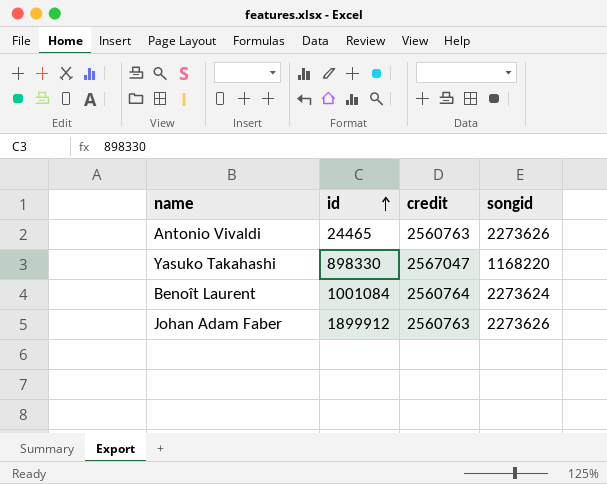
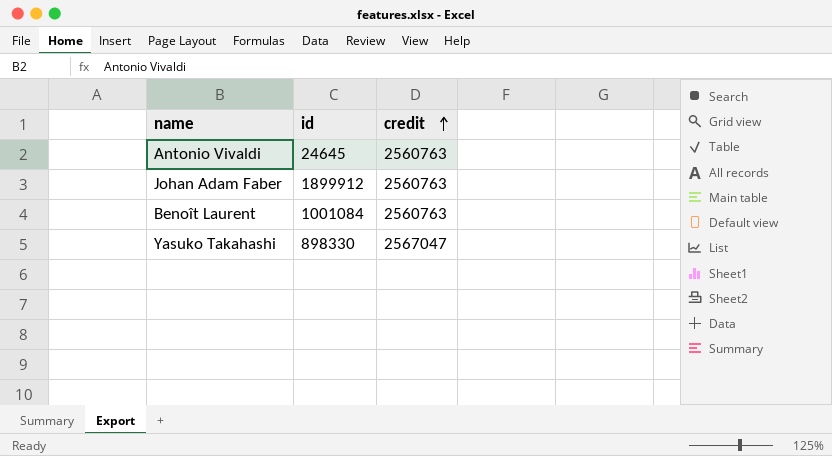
row order: id ascending -> credit ascending
column songid | position: 4 -> none
Antonio Vivaldi | id: 24465 -> 24645
Benoît Laurent | credit: 2560764 -> 2560763

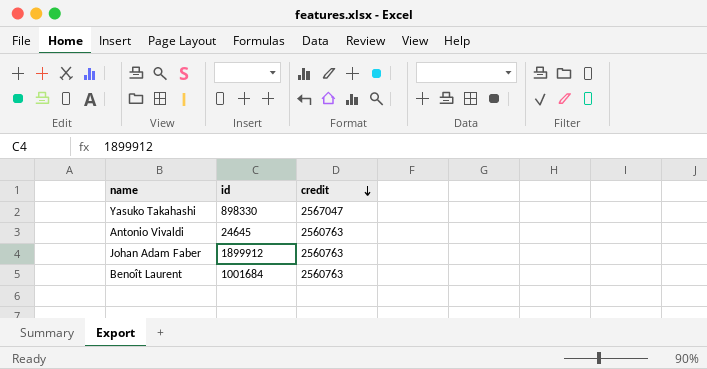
row order: credit ascending -> credit descending
Benoît Laurent | id: 1001084 -> 1001684

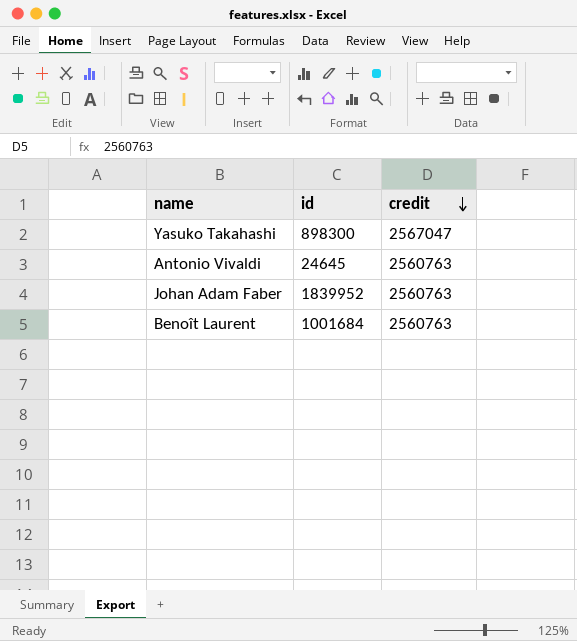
Yasuko Takahashi | id: 898330 -> 898300
Johan Adam Faber | id: 1899912 -> 1839952

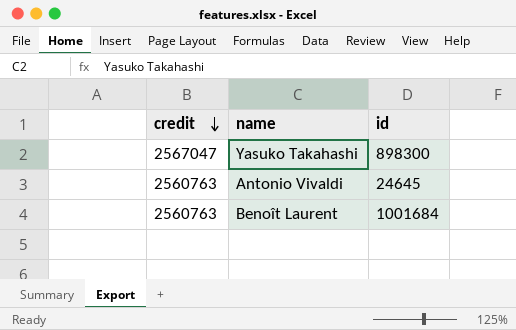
column credit | position: 3 -> 1
row Johan Adam Faber: 1839952 | 2560763 -> none

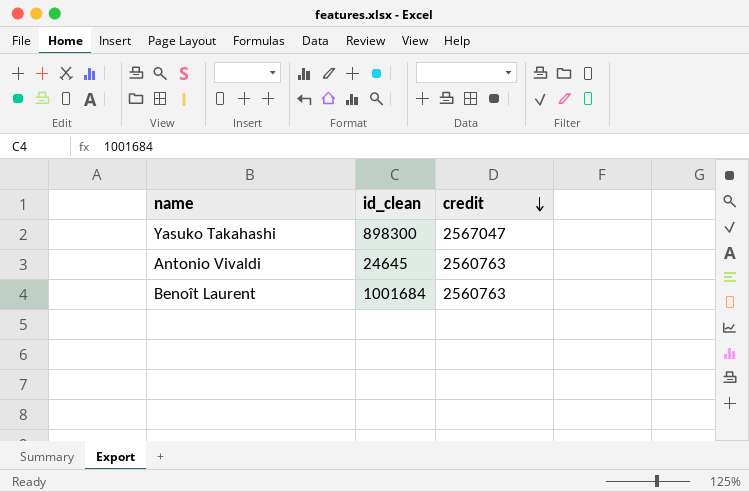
column name: id -> id_clean
column credit | position: 1 -> 3

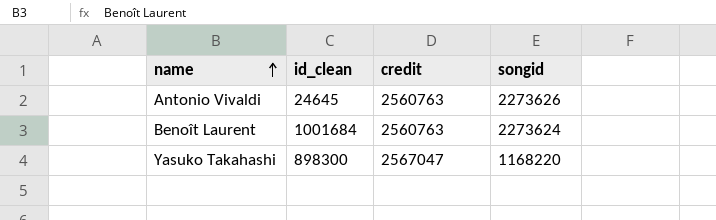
row order: credit descending -> name ascending
column songid | position: none -> 4

